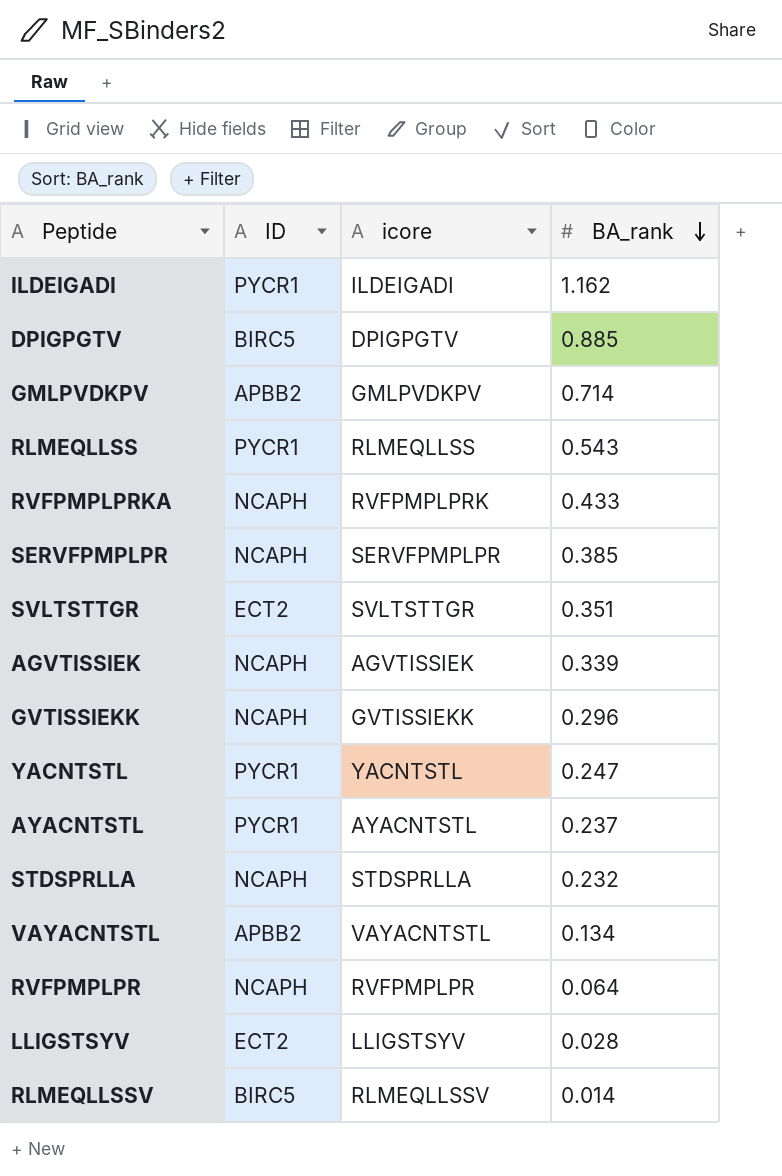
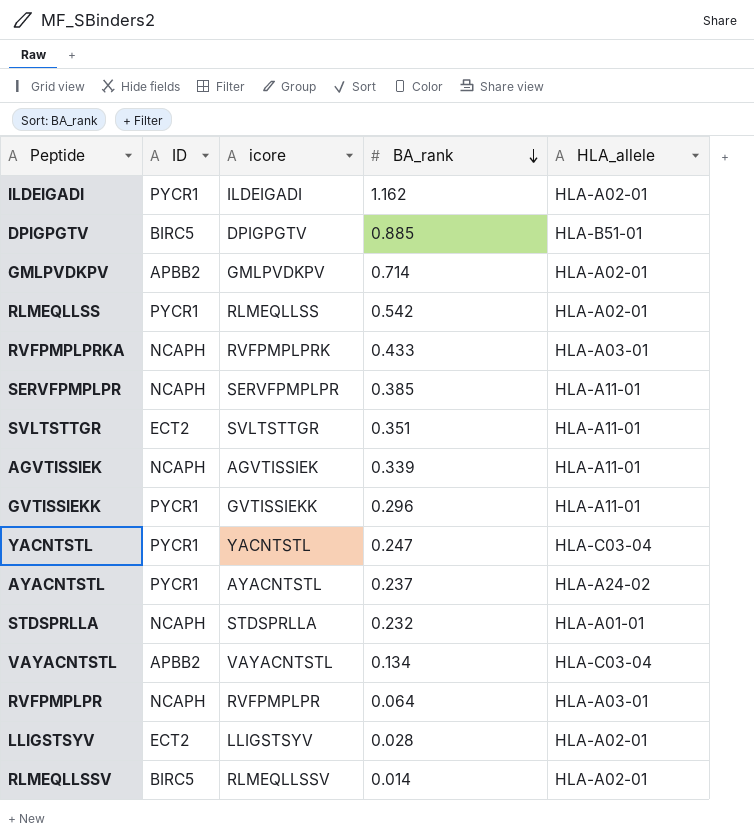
column HLA_allele | position: none -> 5
RLMEQLLSS | BA_rank: 0.543 -> 0.542
GVTISSIEKK | ID: NCAPH -> PYCR1

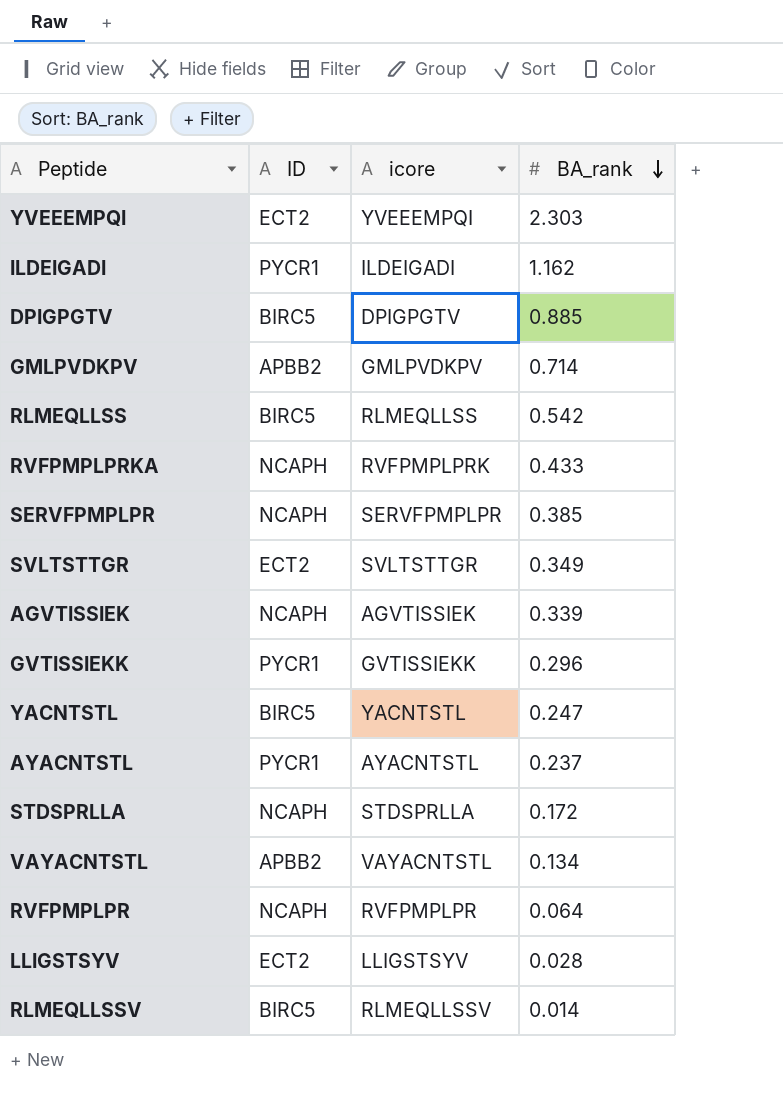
column HLA_allele | position: 5 -> none
row YVEEEMPQI: none -> ECT2 | YVEEEMPQI | 2.303
RLMEQLLSS | ID: PYCR1 -> BIRC5
SVLTSTTGR | BA_rank: 0.351 -> 0.349
YACNTSTL | ID: PYCR1 -> BIRC5
STDSPRLLA | BA_rank: 0.232 -> 0.172

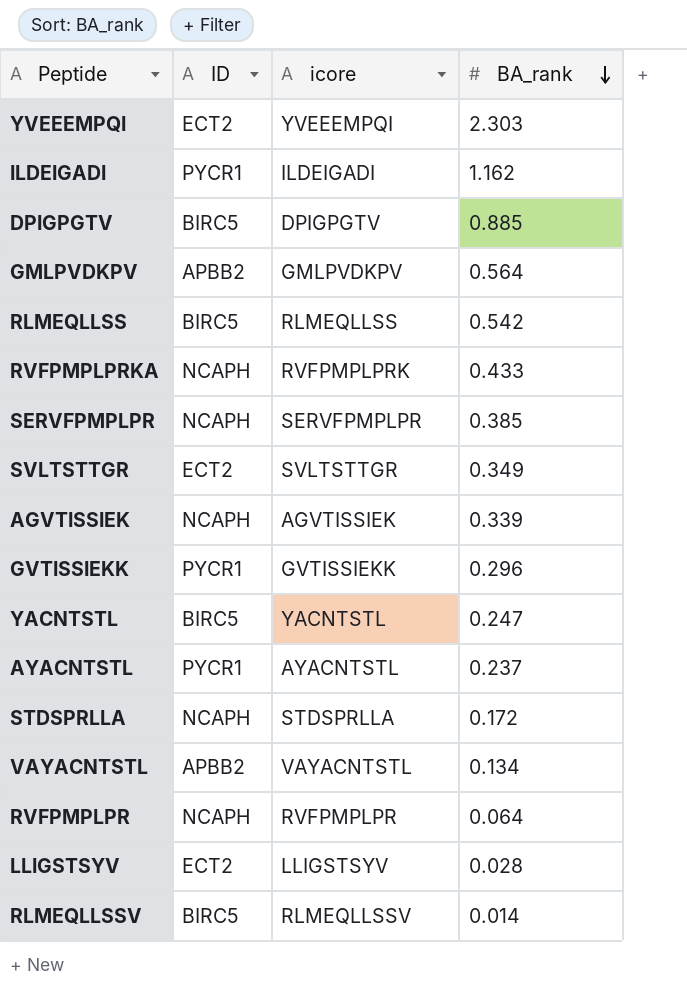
GMLPVDKPV | BA_rank: 0.714 -> 0.564

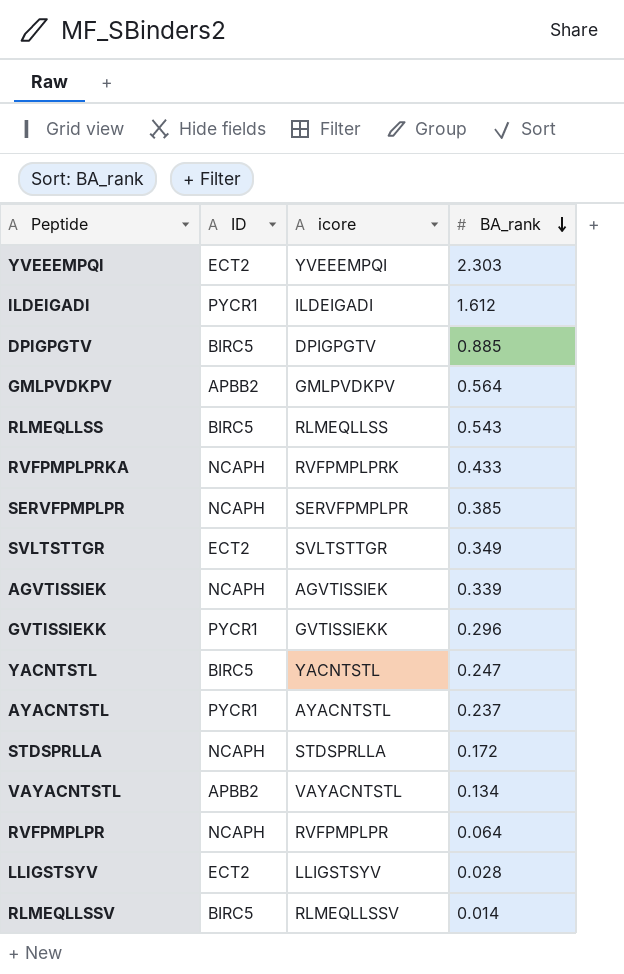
ILDEIGADI | BA_rank: 1.162 -> 1.612
RLMEQLLSS | BA_rank: 0.542 -> 0.543

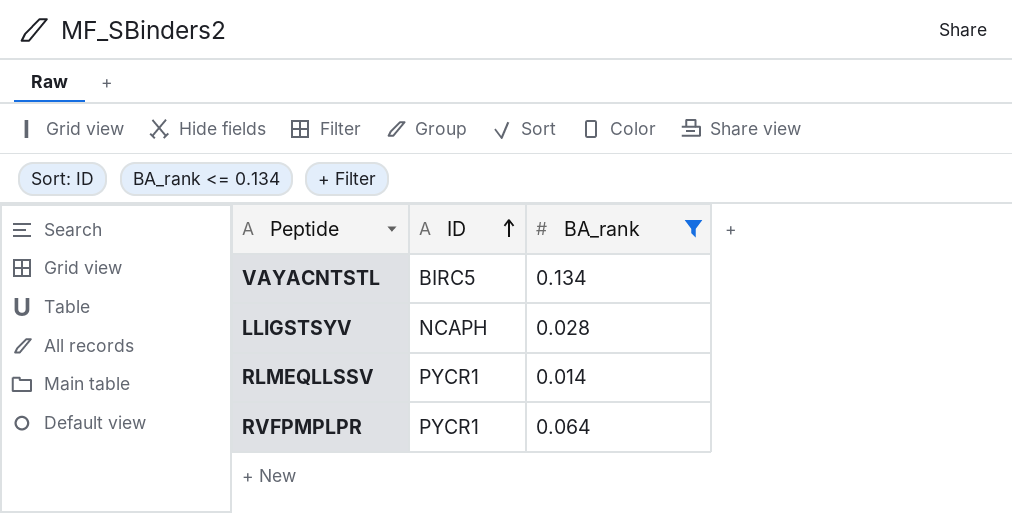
filter: none -> BA_rank <= 0.134
row order: BA_rank descending -> ID ascending
column icore | position: 3 -> none
VAYACNTSTL | ID: APBB2 -> BIRC5
LLIGSTSYV | ID: ECT2 -> NCAPH
RLMEQLLSSV | ID: BIRC5 -> PYCR1
RVFPMPLPR | ID: NCAPH -> PYCR1

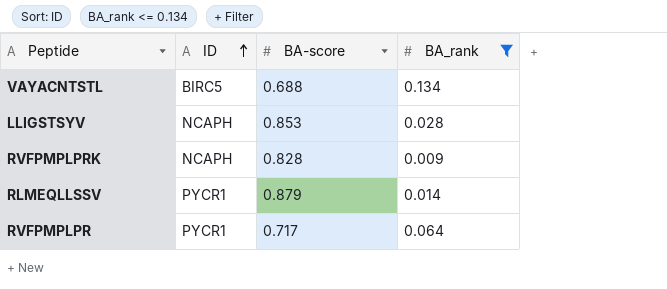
column BA-score | position: none -> 3
row RVFPMPLPRK: none -> NCAPH | 0.828 | 0.009

